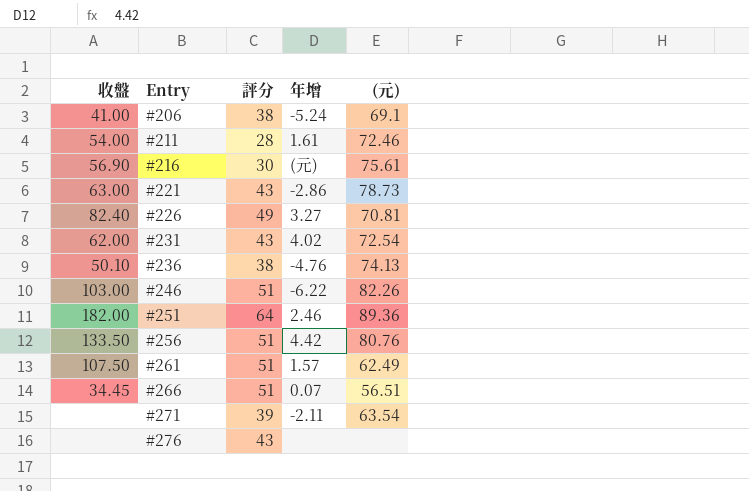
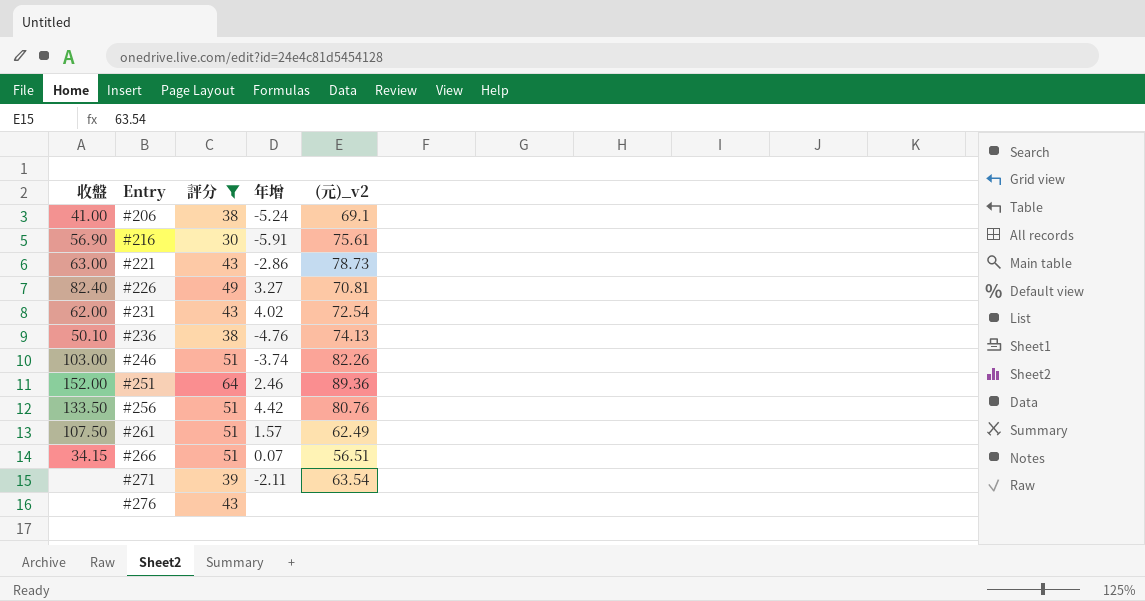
filter: none -> 評分 != 28
column name: (元) -> (元)_v2
#216 | 年增: (元) -> -5.91
#246 | 年增: -6.22 -> -3.74
#251 | 收盤: 182.00 -> 152.00
#266 | 收盤: 34.45 -> 34.15

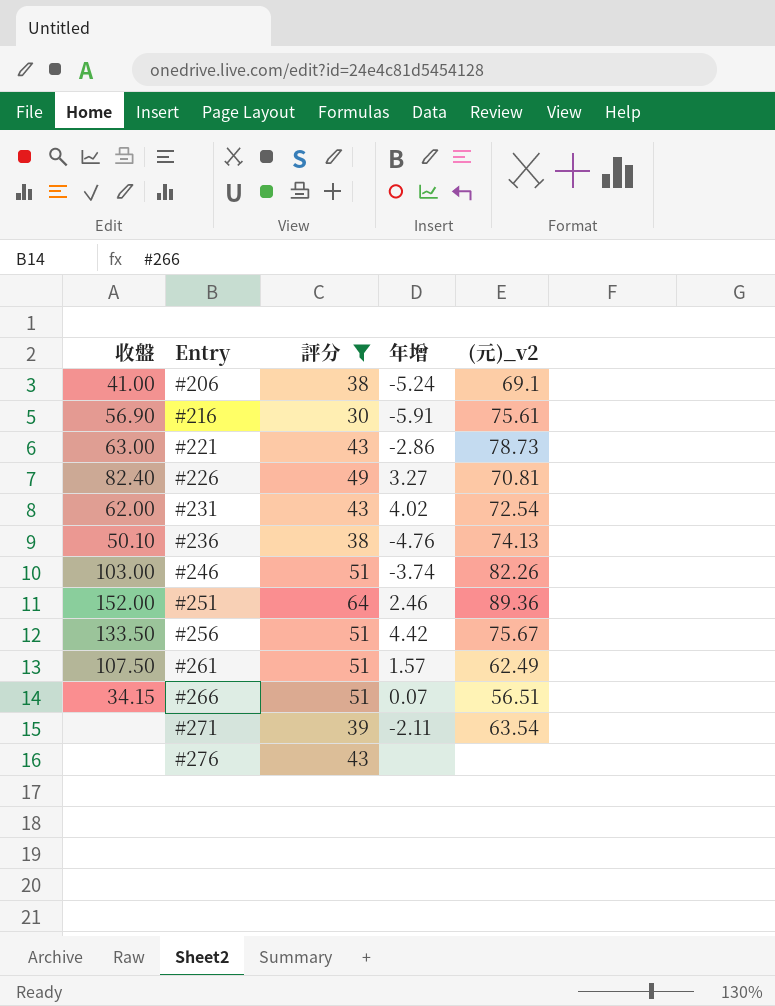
#256 | (元)_v2: 80.76 -> 75.67

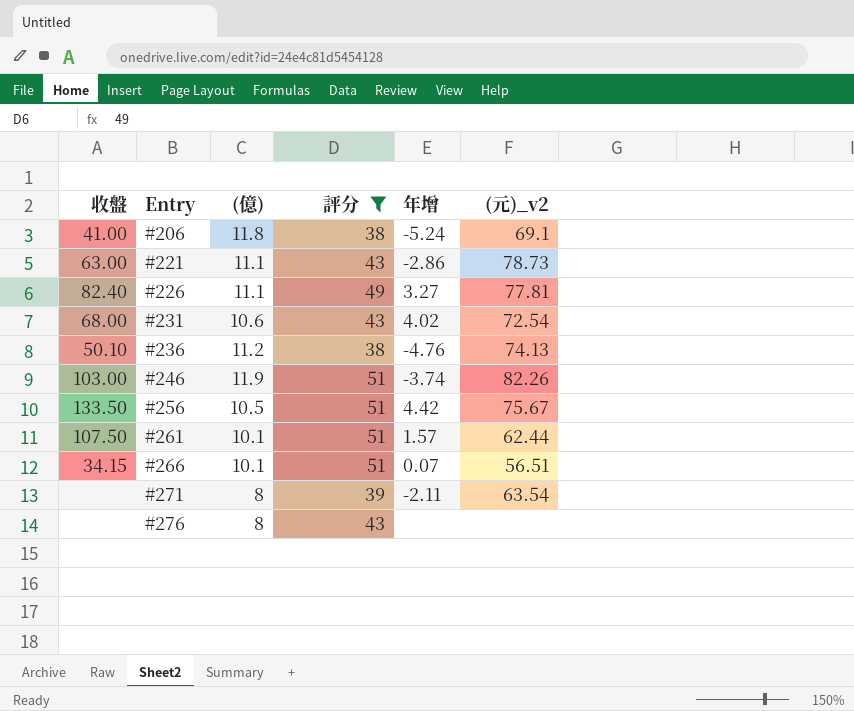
column (億) | position: none -> 3
row #216: 56.90 | 30 | -5.91 | 75.61 -> none
row #251: 152.00 | 64 | 2.46 | 89.36 -> none
#226 | (元)_v2: 70.81 -> 77.81
#231 | 收盤: 62.00 -> 68.00
#261 | (元)_v2: 62.49 -> 62.44

